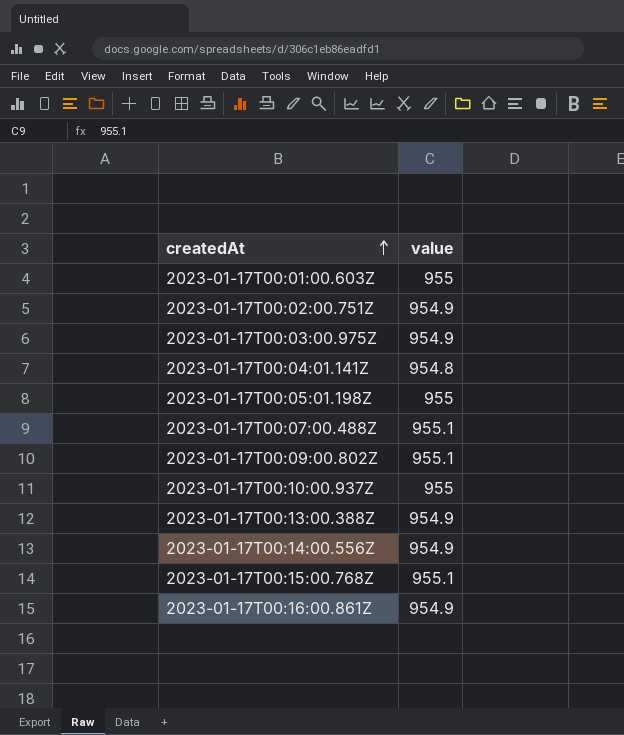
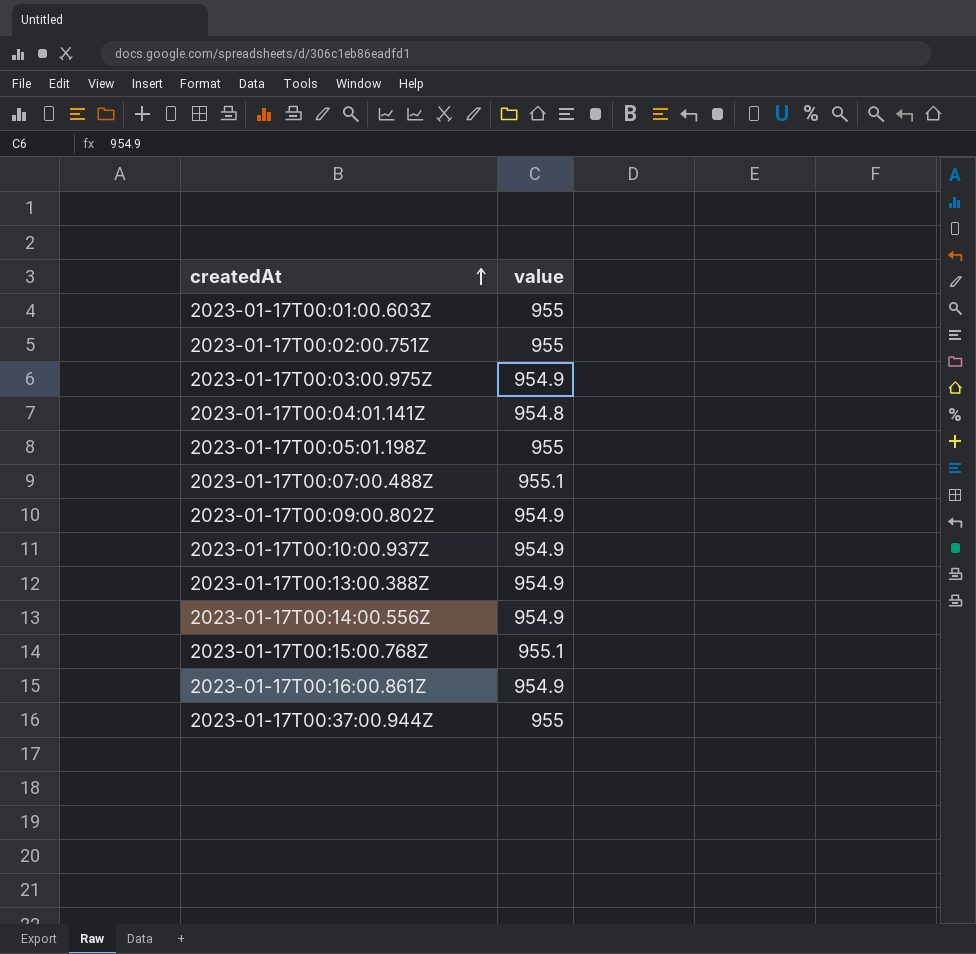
2023-01-17T00:02:00.751Z | value: 954.9 -> 955
2023-01-17T00:09:00.802Z | value: 955.1 -> 954.9
2023-01-17T00:10:00.937Z | value: 955 -> 954.9
row 2023-01-17T00:37:00.944Z: none -> 955

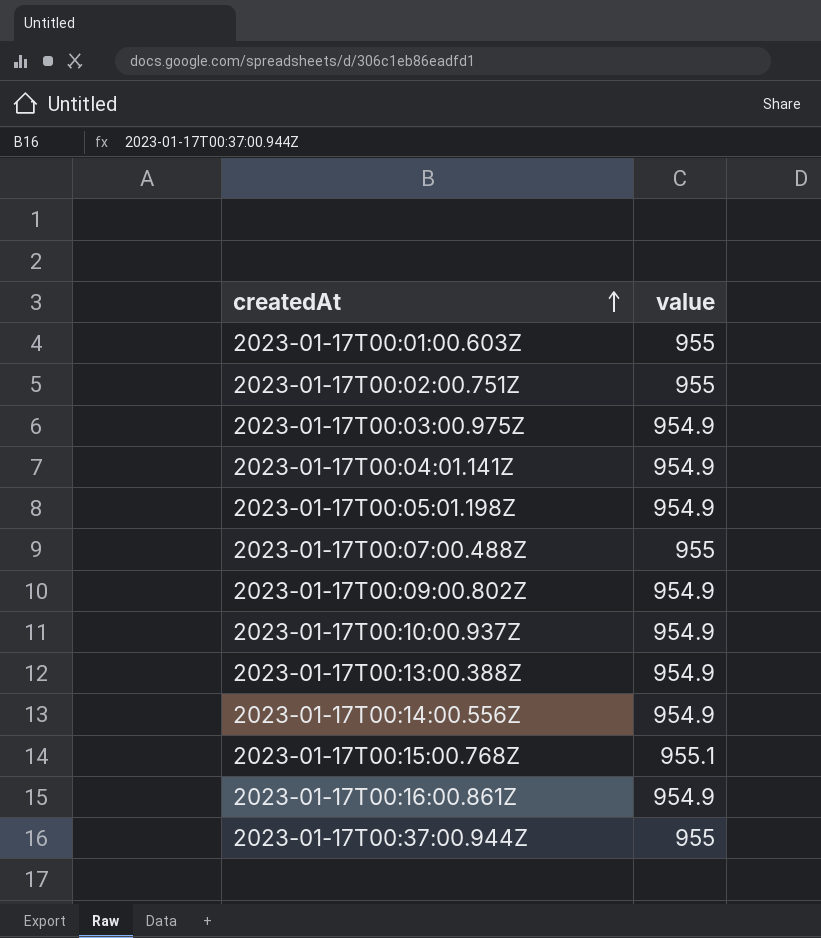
2023-01-17T00:04:01.141Z | value: 954.8 -> 954.9
2023-01-17T00:05:01.198Z | value: 955 -> 954.9
2023-01-17T00:07:00.488Z | value: 955.1 -> 955

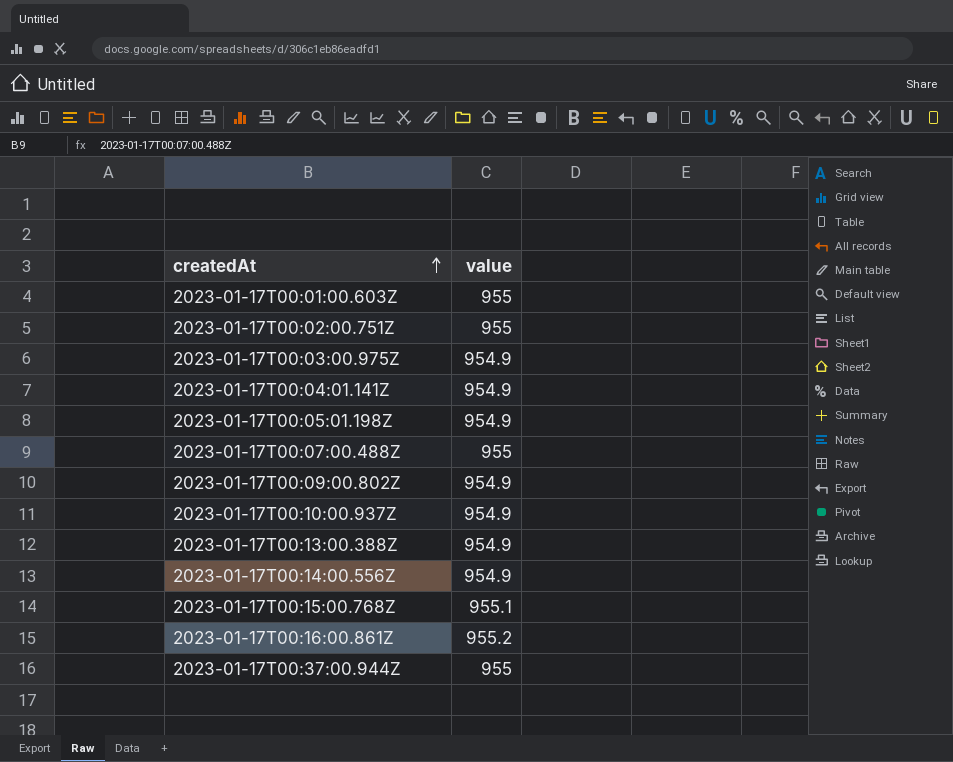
2023-01-17T00:16:00.861Z | value: 954.9 -> 955.2

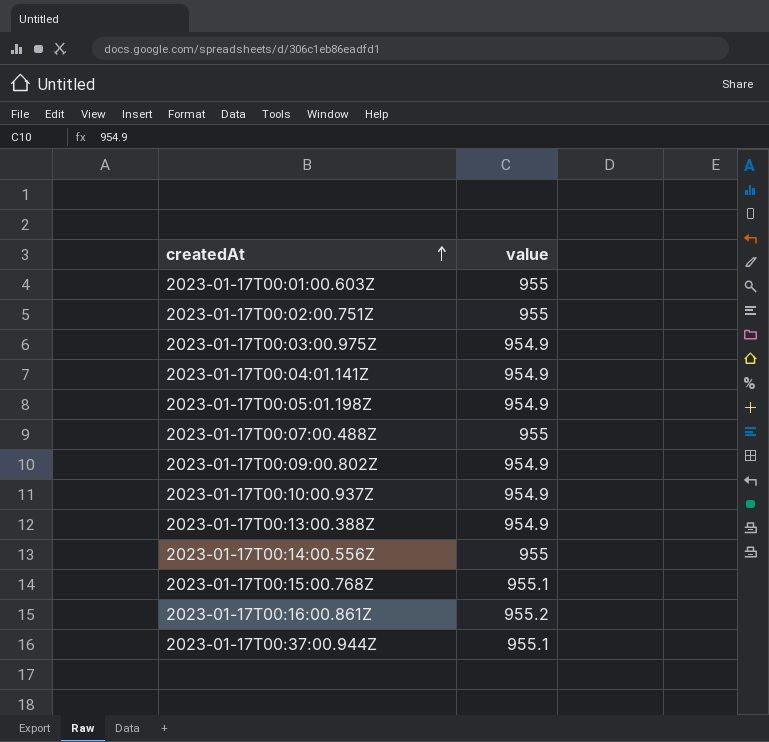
2023-01-17T00:14:00.556Z | value: 954.9 -> 955
2023-01-17T00:37:00.944Z | value: 955 -> 955.1

